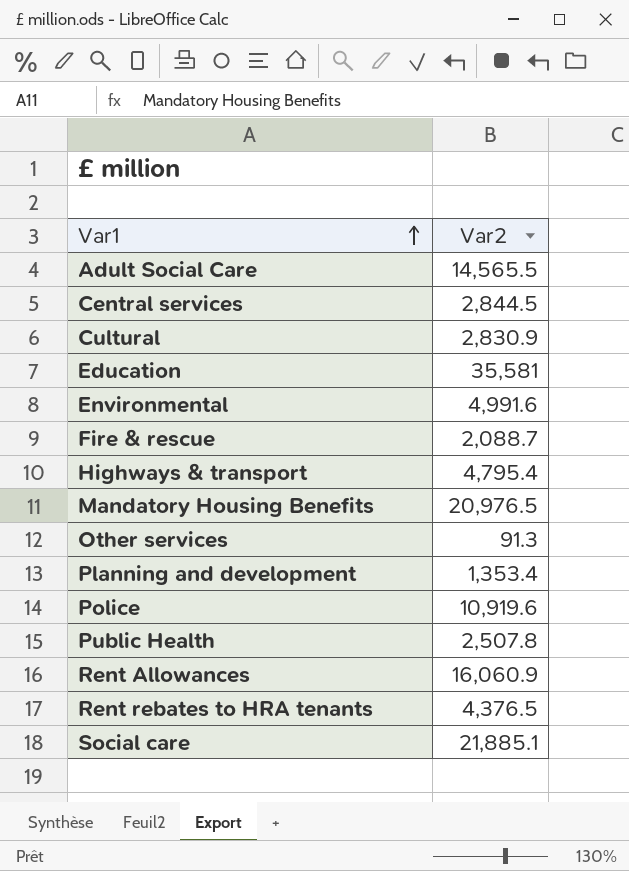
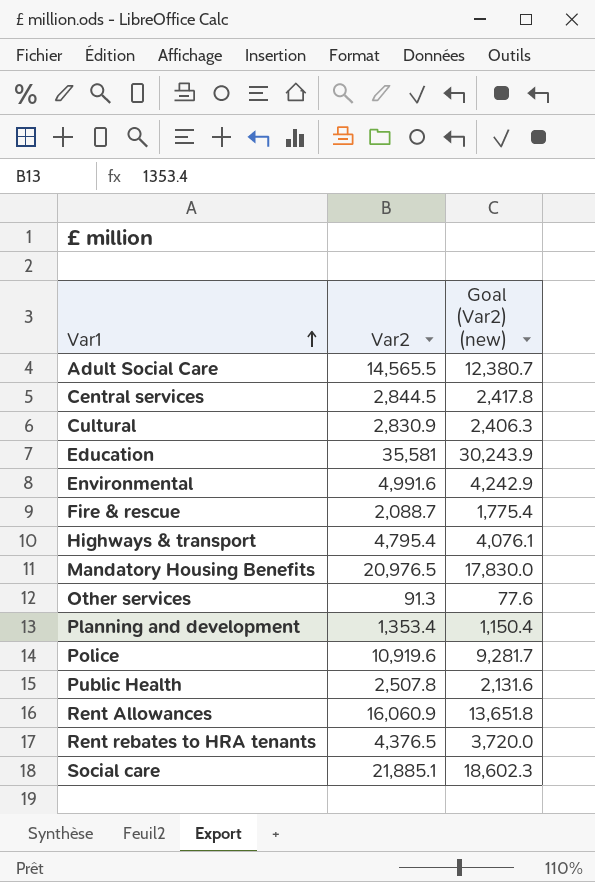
column Goal (Var2) (new) | formula: none -> [Var2] * 0.85

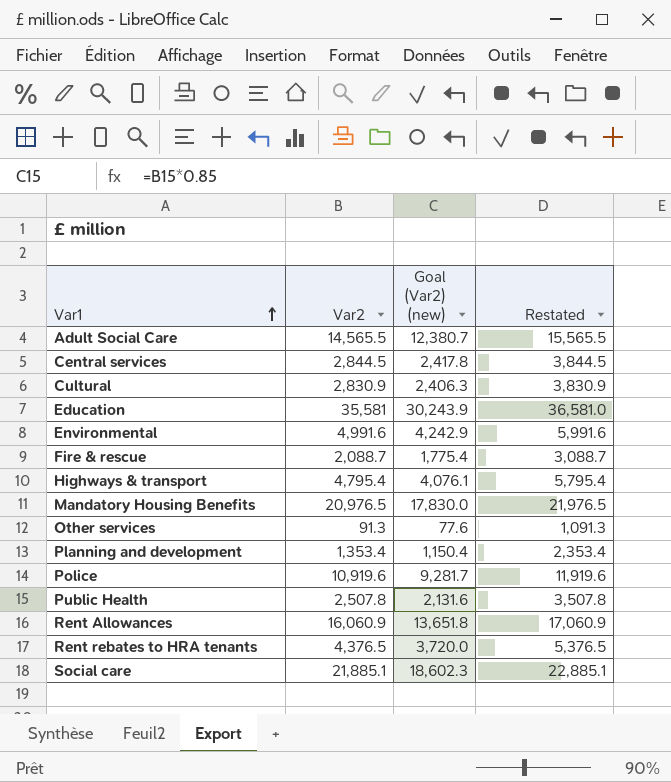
column Restated | formula: none -> [Var2] + 1000

